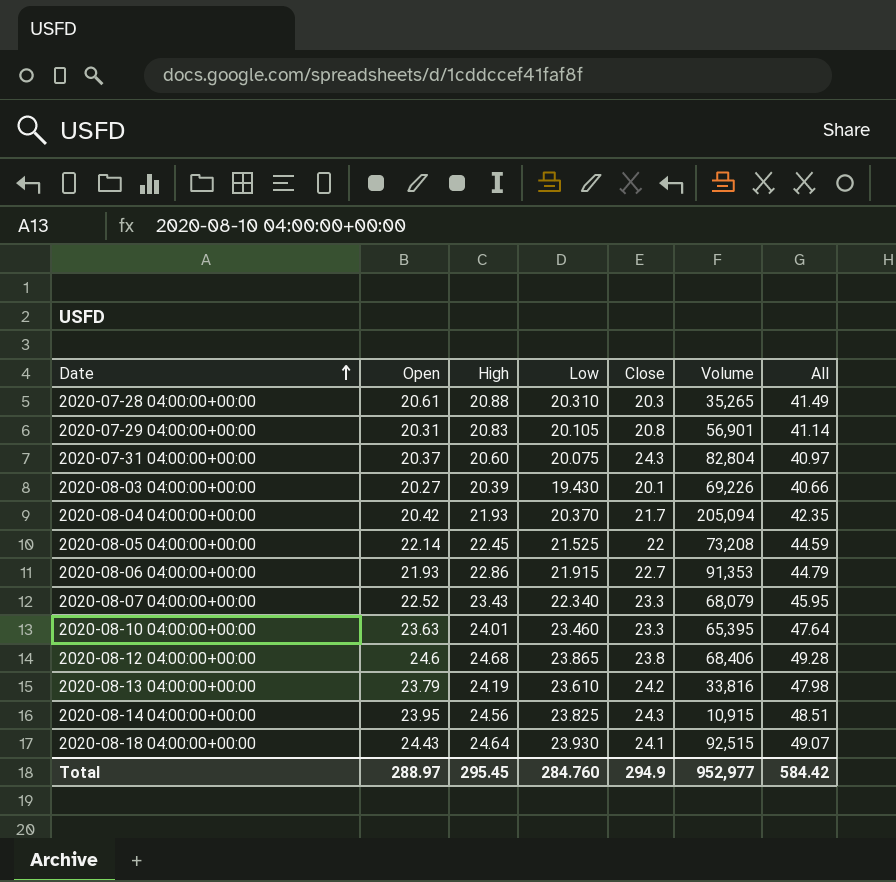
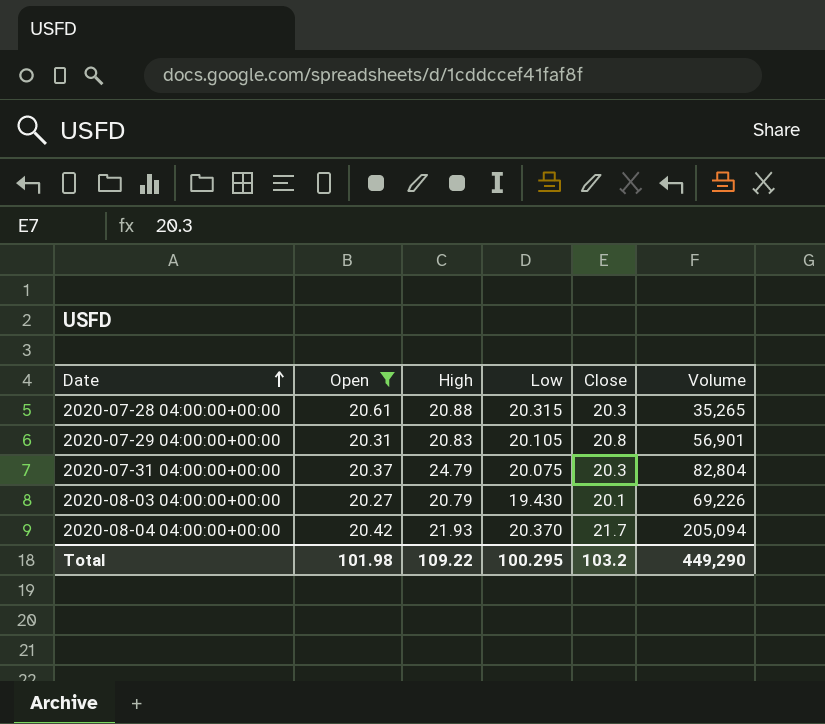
filter: none -> Open <= 20.61
column All | formula: [Open] + [High] -> none
2020-07-28 04:00:00+00:00 | Low: 20.310 -> 20.315
2020-07-31 04:00:00+00:00 | High: 20.60 -> 24.79
2020-07-31 04:00:00+00:00 | Close: 24.3 -> 20.3
2020-08-03 04:00:00+00:00 | High: 20.39 -> 20.79
Total | Open: 288.97 -> 101.98
Total | High: 295.45 -> 109.22
Total | Low: 284.760 -> 100.295
Total | Close: 294.9 -> 103.2
Total | Volume: 952,977 -> 449,290

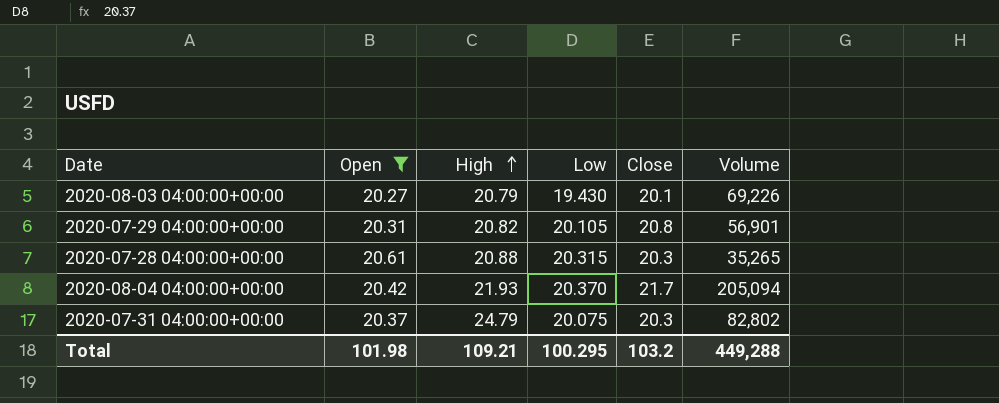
row order: Date ascending -> High ascending
2020-07-29 04:00:00+00:00 | High: 20.83 -> 20.82
2020-07-31 04:00:00+00:00 | Volume: 82,804 -> 82,802
Total | High: 109.22 -> 109.21
Total | Volume: 449,290 -> 449,288

